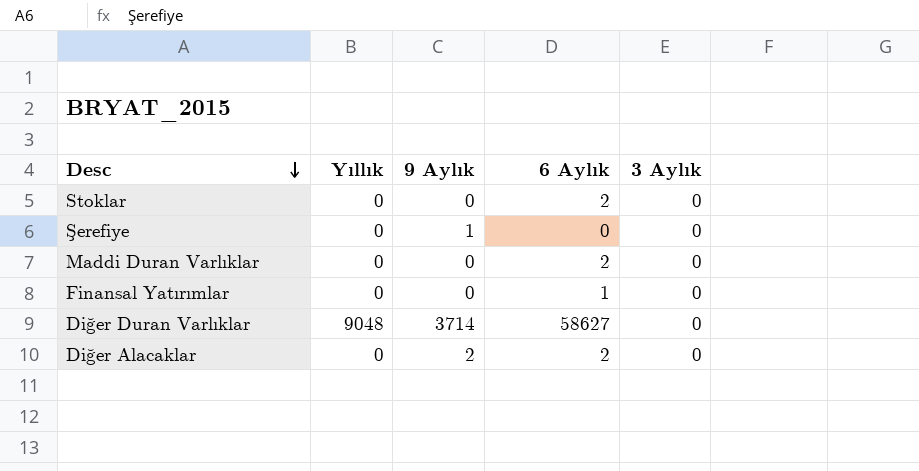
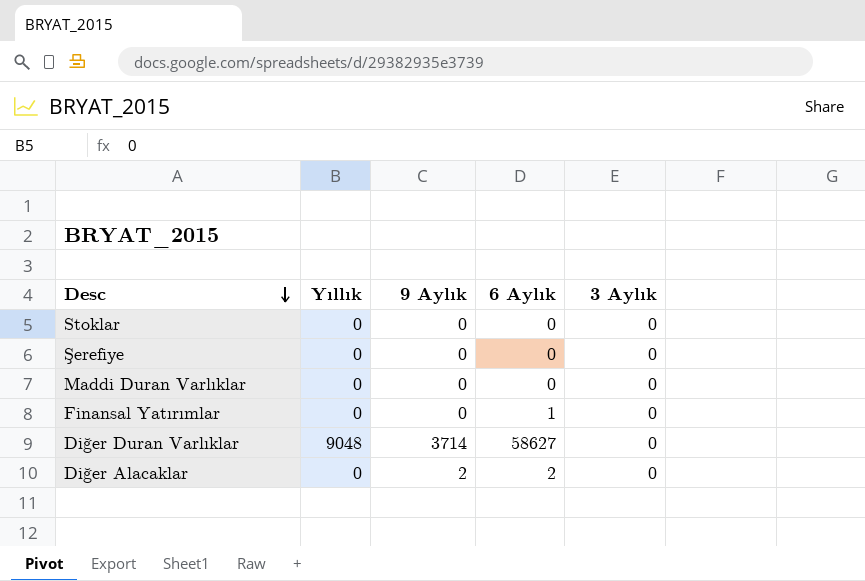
Stoklar | 6 Aylık: 2 -> 0
Şerefiye | 9 Aylık: 1 -> 0
Maddi Duran Varlıklar | 6 Aylık: 2 -> 0

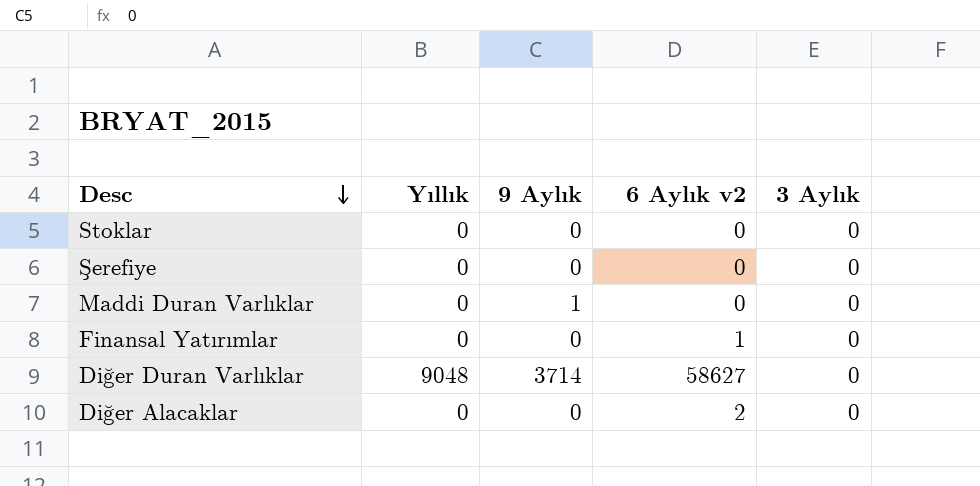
column name: 6 Aylık -> 6 Aylık v2
Maddi Duran Varlıklar | 9 Aylık: 0 -> 1
Diğer Alacaklar | 9 Aylık: 2 -> 0

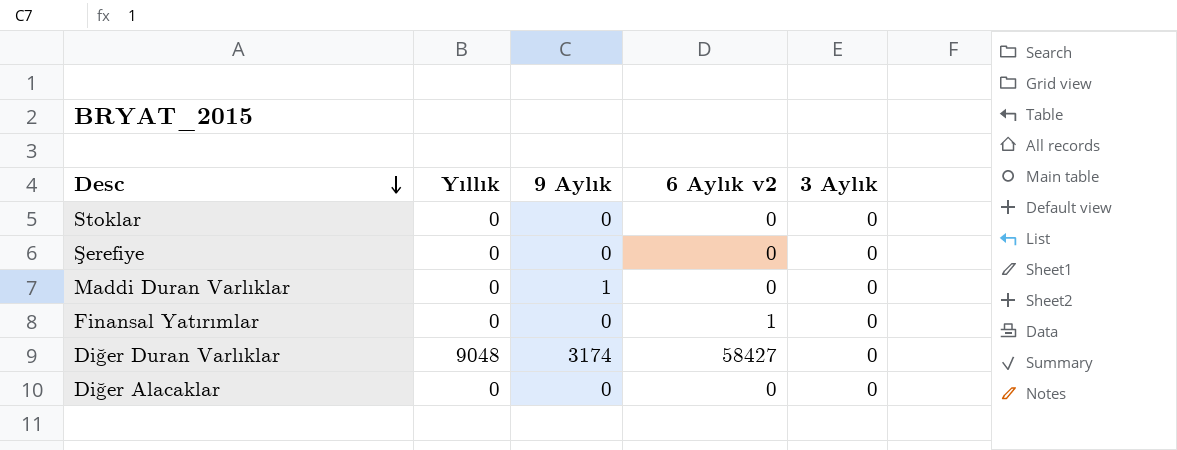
Diğer Duran Varlıklar | 9 Aylık: 3714 -> 3174
Diğer Duran Varlıklar | 6 Aylık v2: 58627 -> 58427
Diğer Alacaklar | 6 Aylık v2: 2 -> 0

